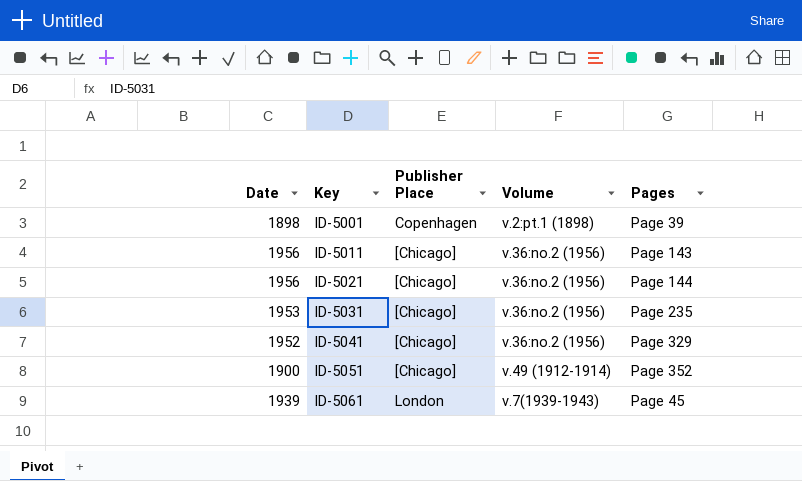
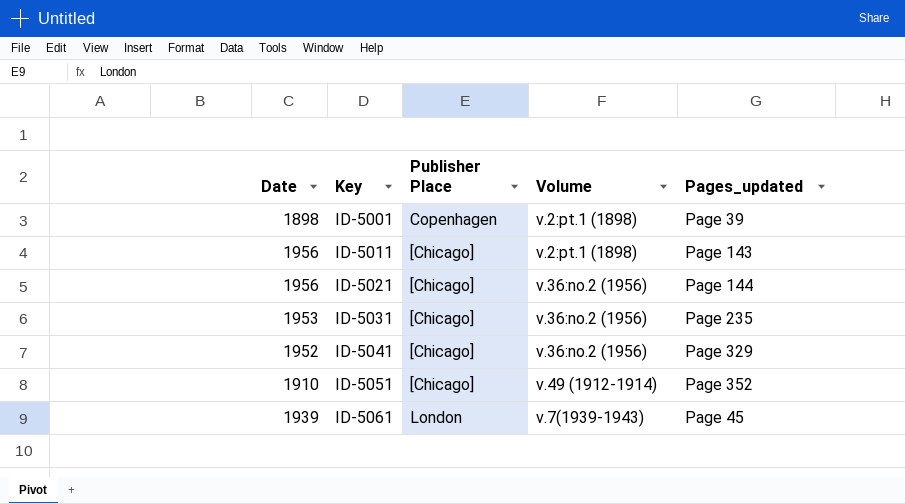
column name: Pages -> Pages_updated
ID-5011 | Volume: v.36:no.2 (1956) -> v.2:pt.1 (1898)
ID-5051 | Date: 1900 -> 1910

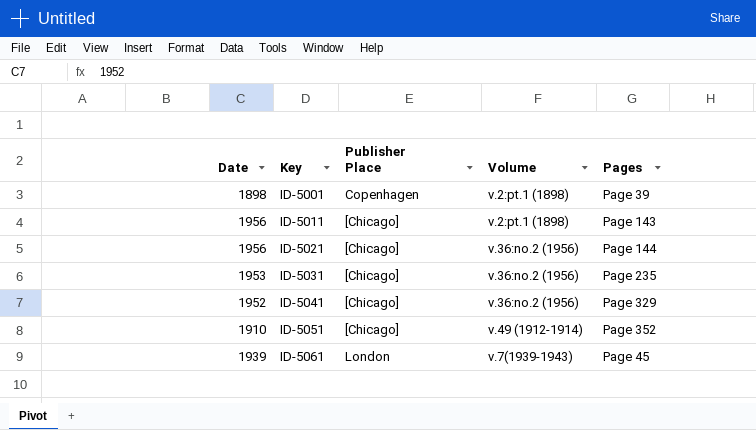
column name: Pages_updated -> Pages

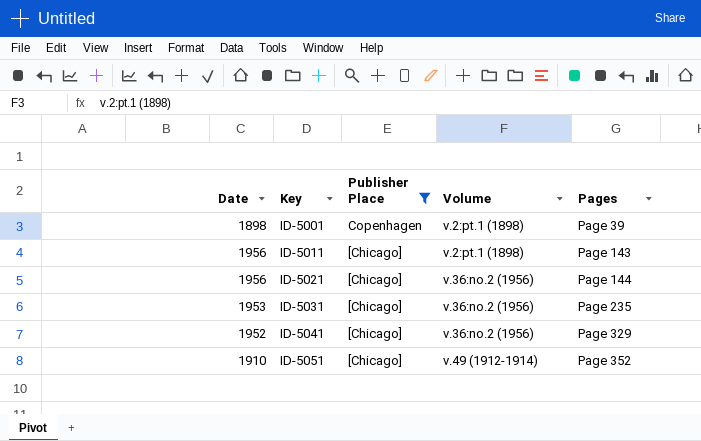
filter: none -> Publisher Place != London

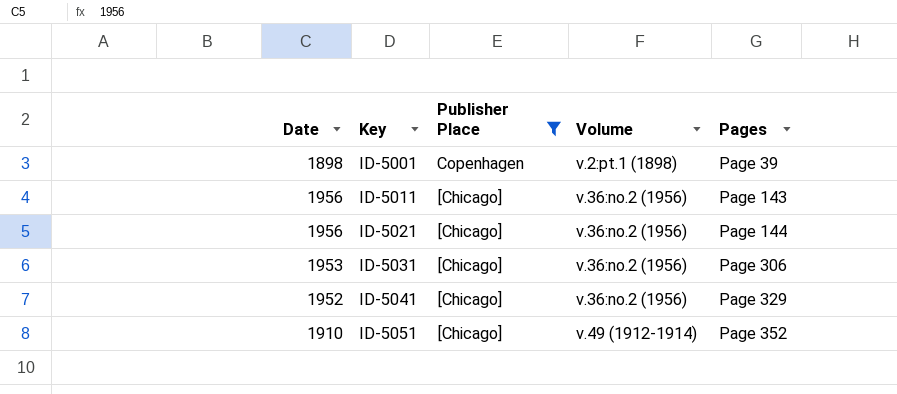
ID-5011 | Volume: v.2:pt.1 (1898) -> v.36:no.2 (1956)
ID-5031 | Pages: Page 235 -> Page 306

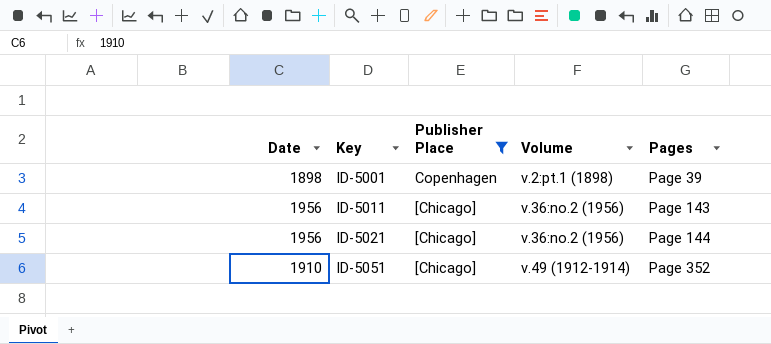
row ID-5031: 1953 | [Chicago] | v.36:no.2 (1956) | Page 306 -> none
row ID-5041: 1952 | [Chicago] | v.36:no.2 (1956) | Page 329 -> none

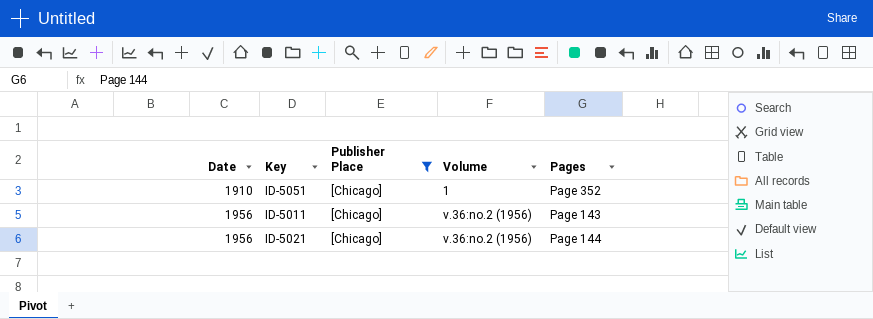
row order: Key ascending -> Date ascending
row ID-5001: 1898 | Copenhagen | v.2:pt.1 (1898) | Page 39 -> none
ID-5051 | Volume: v.49 (1912-1914) -> 1

